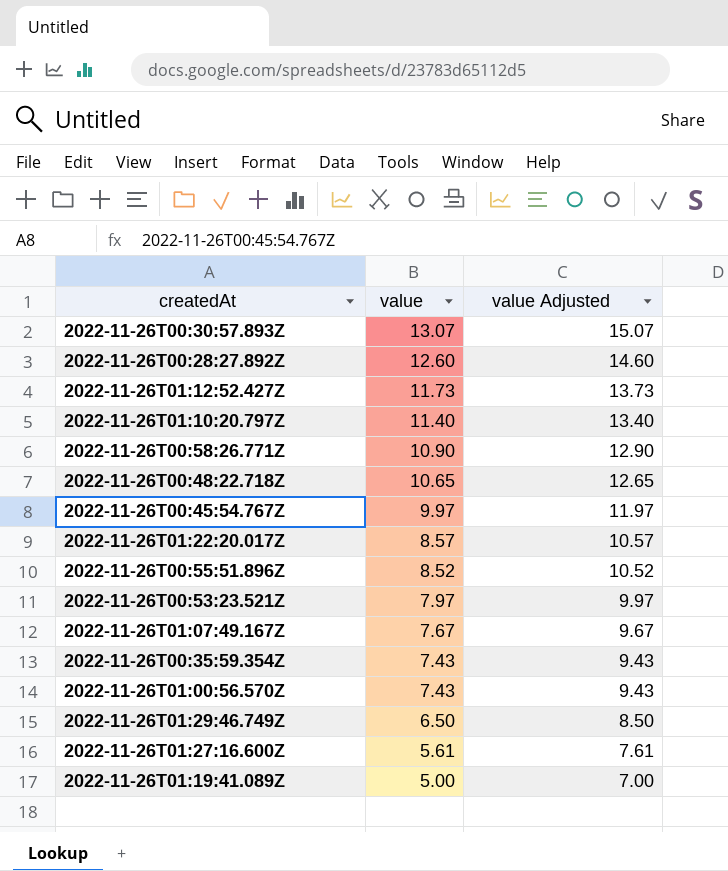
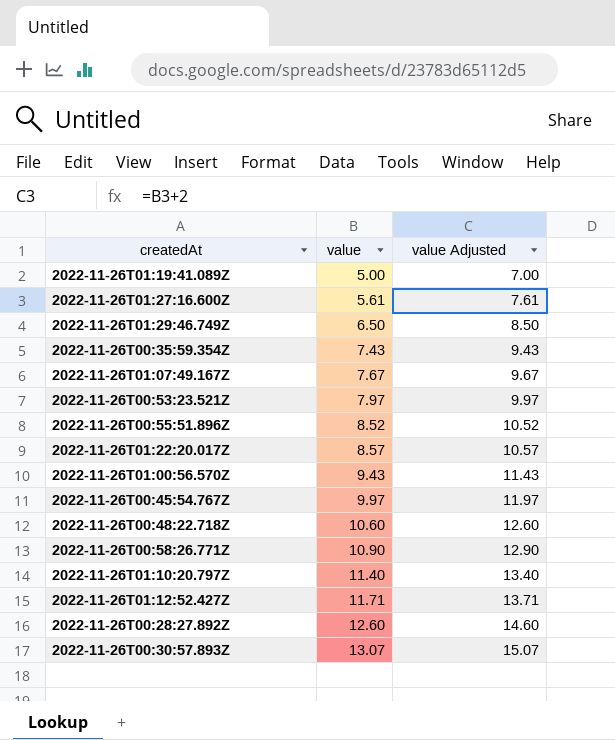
row order: value descending -> value ascending
2022-11-26T01:00:56.570Z | value: 7.43 -> 9.43
2022-11-26T01:00:56.570Z | value Adjusted: 9.43 -> 11.43
2022-11-26T00:48:22.718Z | value: 10.65 -> 10.60
2022-11-26T00:48:22.718Z | value Adjusted: 12.65 -> 12.60
2022-11-26T01:12:52.427Z | value: 11.73 -> 11.71
2022-11-26T01:12:52.427Z | value Adjusted: 13.73 -> 13.71

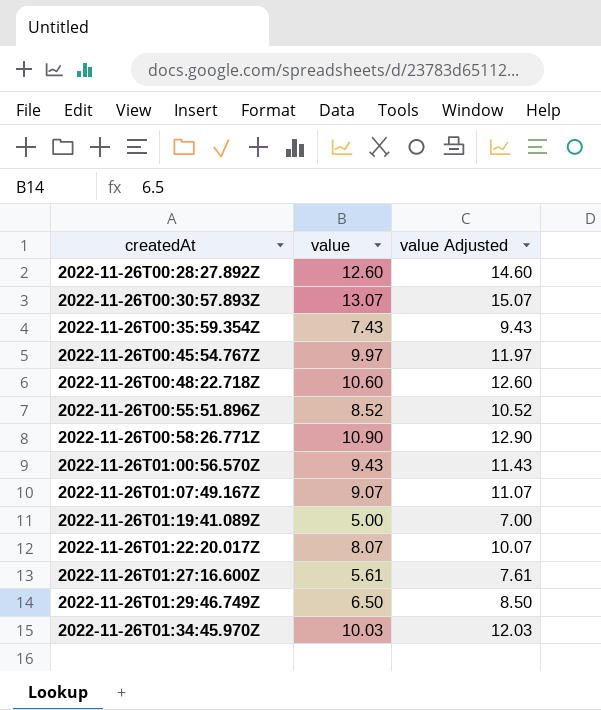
row order: value ascending -> createdAt ascending
row 2022-11-26T00:53:23.521Z: 7.97 | 9.97 -> none
row 2022-11-26T01:10:20.797Z: 11.40 | 13.40 -> none
row 2022-11-26T01:12:52.427Z: 11.71 | 13.71 -> none
2022-11-26T01:07:49.167Z | value: 7.67 -> 9.07
2022-11-26T01:07:49.167Z | value Adjusted: 9.67 -> 11.07
2022-11-26T01:22:20.017Z | value: 8.57 -> 8.07
2022-11-26T01:22:20.017Z | value Adjusted: 10.57 -> 10.07
row 2022-11-26T01:34:45.970Z: none -> 10.03 | 12.03

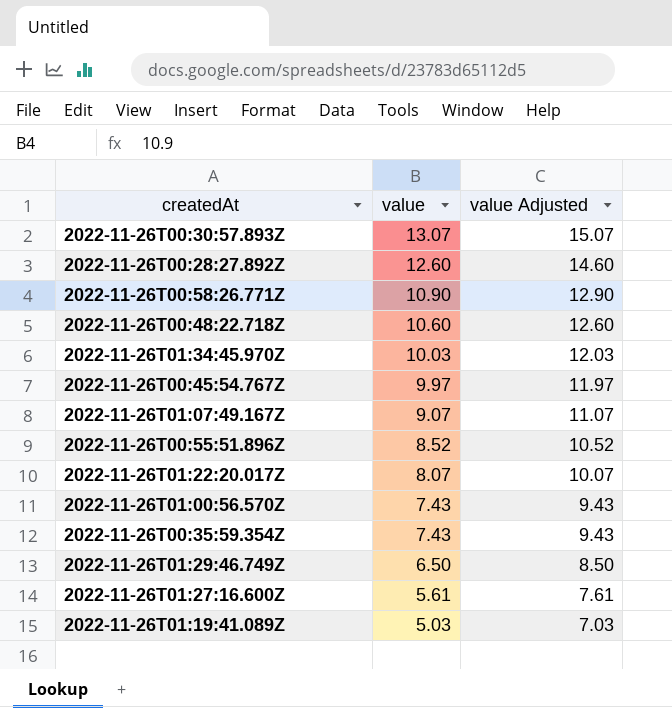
row order: createdAt ascending -> value descending
2022-11-26T01:00:56.570Z | value: 9.43 -> 7.43
2022-11-26T01:00:56.570Z | value Adjusted: 11.43 -> 9.43
2022-11-26T01:19:41.089Z | value: 5.00 -> 5.03
2022-11-26T01:19:41.089Z | value Adjusted: 7.00 -> 7.03

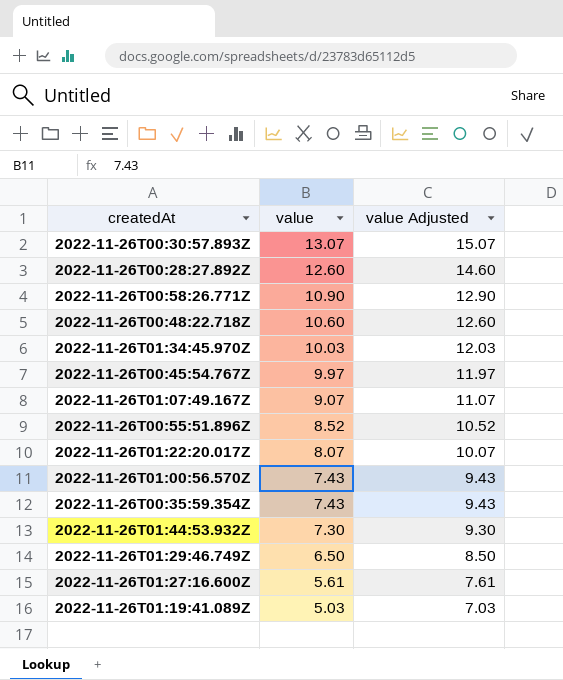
row 2022-11-26T01:44:53.932Z: none -> 7.30 | 9.30

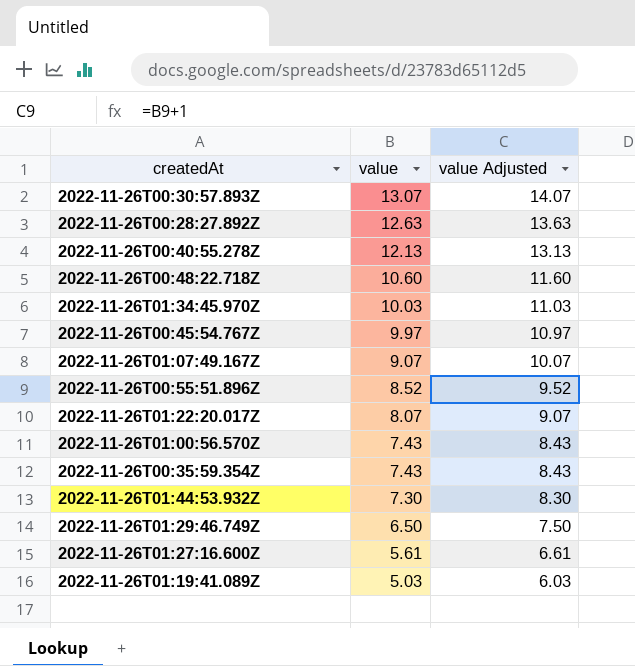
column value Adjusted | formula: [value] + 2 -> [value] + 1
row 2022-11-26T00:58:26.771Z: 10.90 | 12.90 -> none
2022-11-26T00:28:27.892Z | value: 12.60 -> 12.63
row 2022-11-26T00:40:55.278Z: none -> 12.13 | 13.13

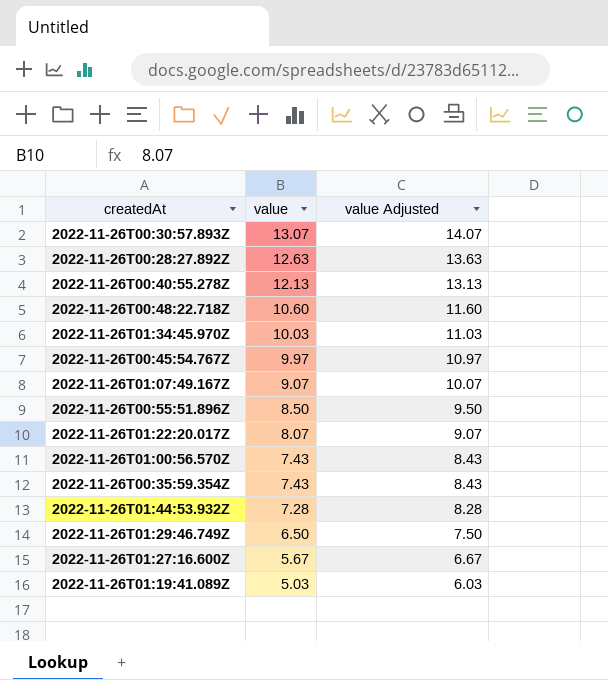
2022-11-26T00:55:51.896Z | value: 8.52 -> 8.50
2022-11-26T00:55:51.896Z | value Adjusted: 9.52 -> 9.50
2022-11-26T01:44:53.932Z | value: 7.30 -> 7.28
2022-11-26T01:44:53.932Z | value Adjusted: 8.30 -> 8.28
2022-11-26T01:27:16.600Z | value: 5.61 -> 5.67
2022-11-26T01:27:16.600Z | value Adjusted: 6.61 -> 6.67

